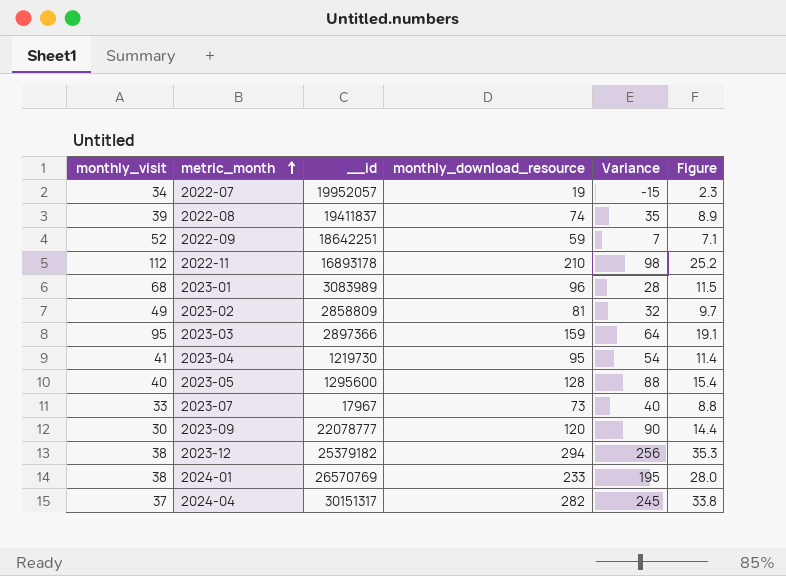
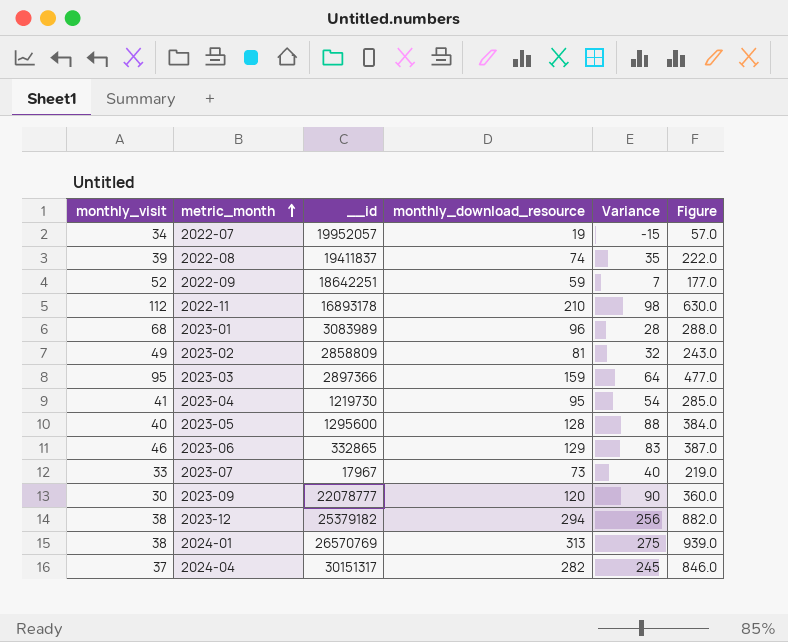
column Figure | formula: [monthly_download_resource] * 0.12 -> [monthly_download_resource] * 3
row 2023-06: none -> 46 | 332865 | 129 | 83 | 387.0
2024-01 | monthly_download_resource: 233 -> 313
2024-01 | Variance: 195 -> 275

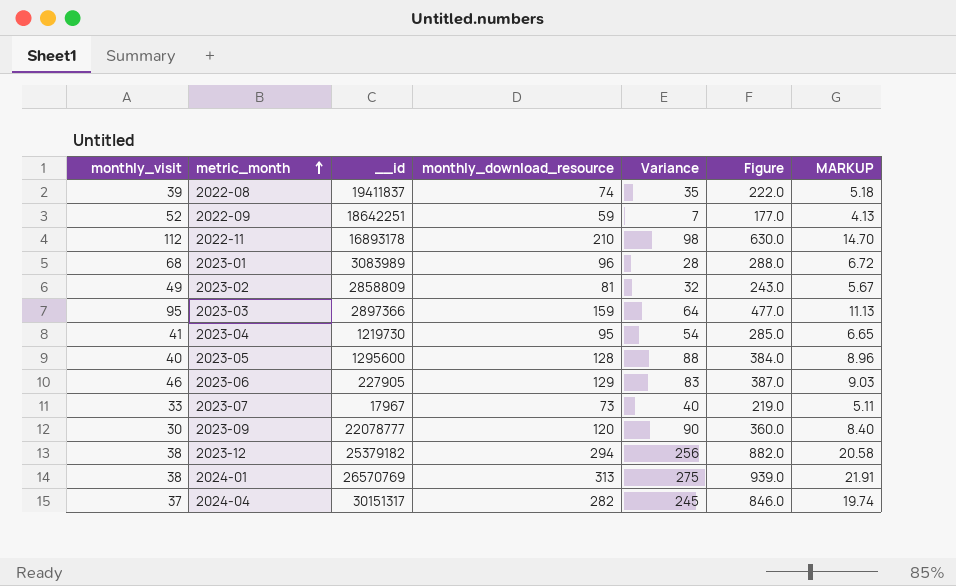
column MARKUP | formula: none -> [monthly_download_resource] * 0.07
row 2022-07: 34 | 19952057 | 19 | -15 | 57.0 -> none
2023-06 | __id: 332865 -> 227905

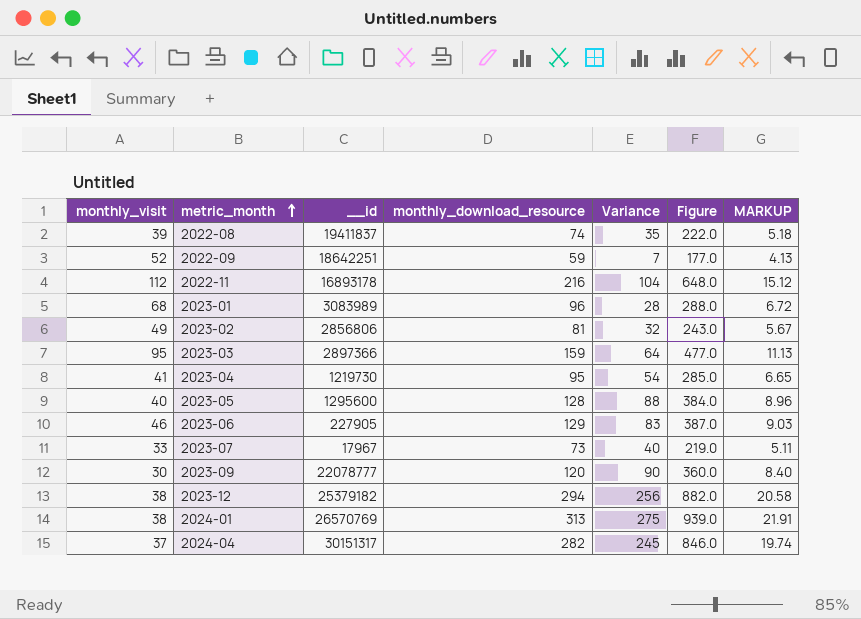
2022-11 | monthly_download_resource: 210 -> 216
2022-11 | Variance: 98 -> 104
2022-11 | Figure: 630.0 -> 648.0
2022-11 | MARKUP: 14.70 -> 15.12
2023-02 | __id: 2858809 -> 2856806

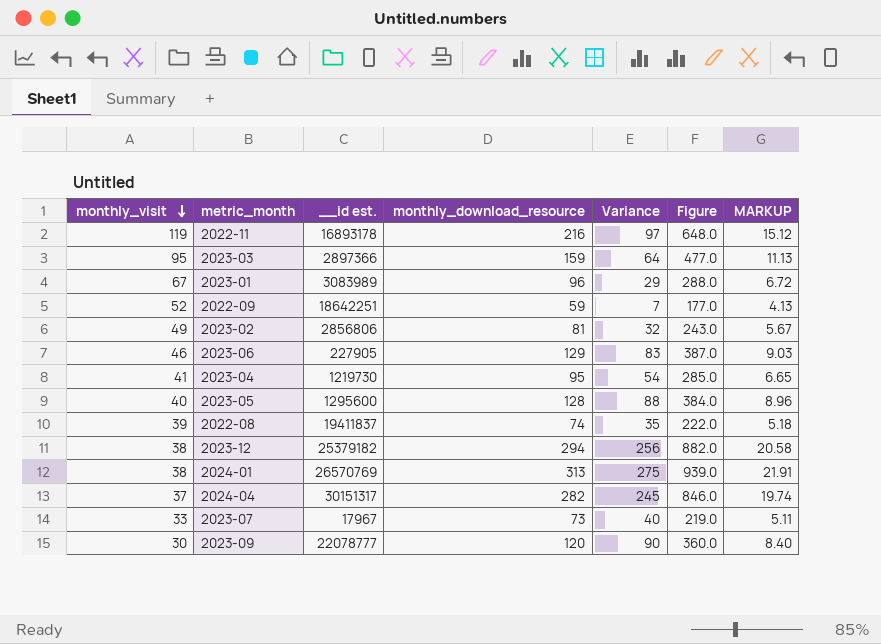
row order: metric_month ascending -> monthly_visit descending
column name: __id -> __id est.
2022-11 | monthly_visit: 112 -> 119
2022-11 | Variance: 104 -> 97
2023-01 | monthly_visit: 68 -> 67
2023-01 | Variance: 28 -> 29

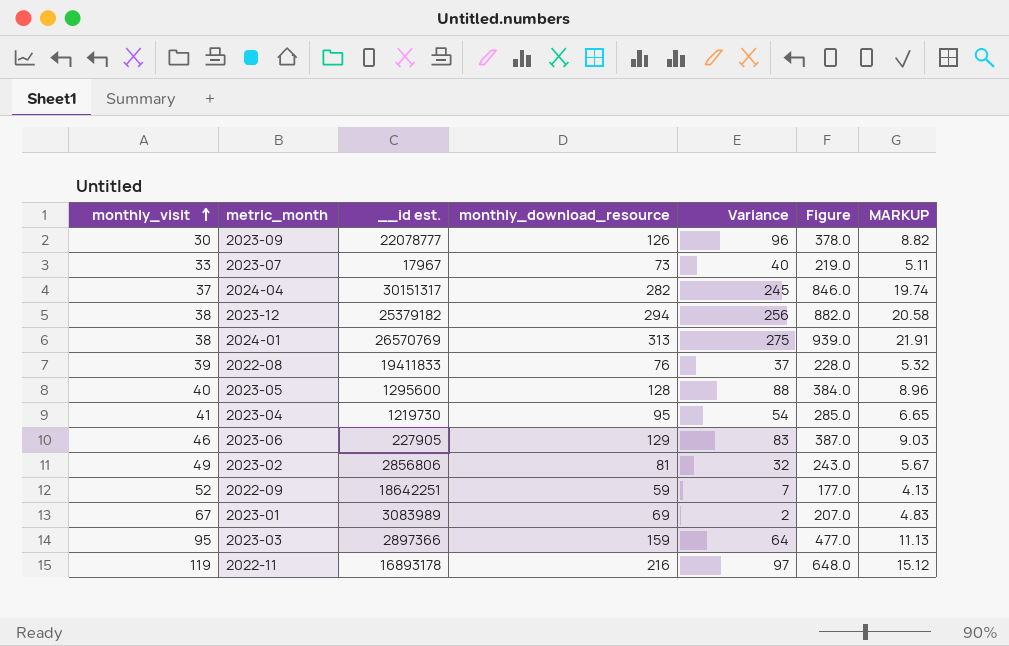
row order: monthly_visit descending -> monthly_visit ascending
2023-09 | monthly_download_resource: 120 -> 126
2023-09 | Variance: 90 -> 96
2023-09 | Figure: 360.0 -> 378.0
2023-09 | MARKUP: 8.40 -> 8.82
2022-08 | __id est.: 19411837 -> 19411833
2022-08 | monthly_download_resource: 74 -> 76
2022-08 | Variance: 35 -> 37
2022-08 | Figure: 222.0 -> 228.0
2022-08 | MARKUP: 5.18 -> 5.32
2023-01 | monthly_download_resource: 96 -> 69
2023-01 | Variance: 29 -> 2
2023-01 | Figure: 288.0 -> 207.0
2023-01 | MARKUP: 6.72 -> 4.83

